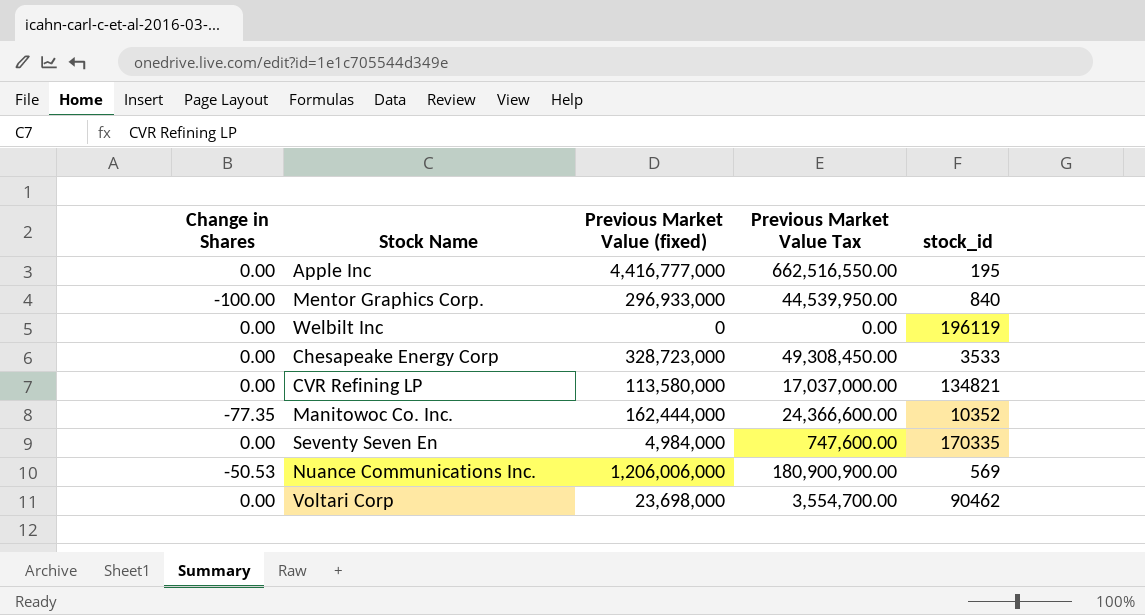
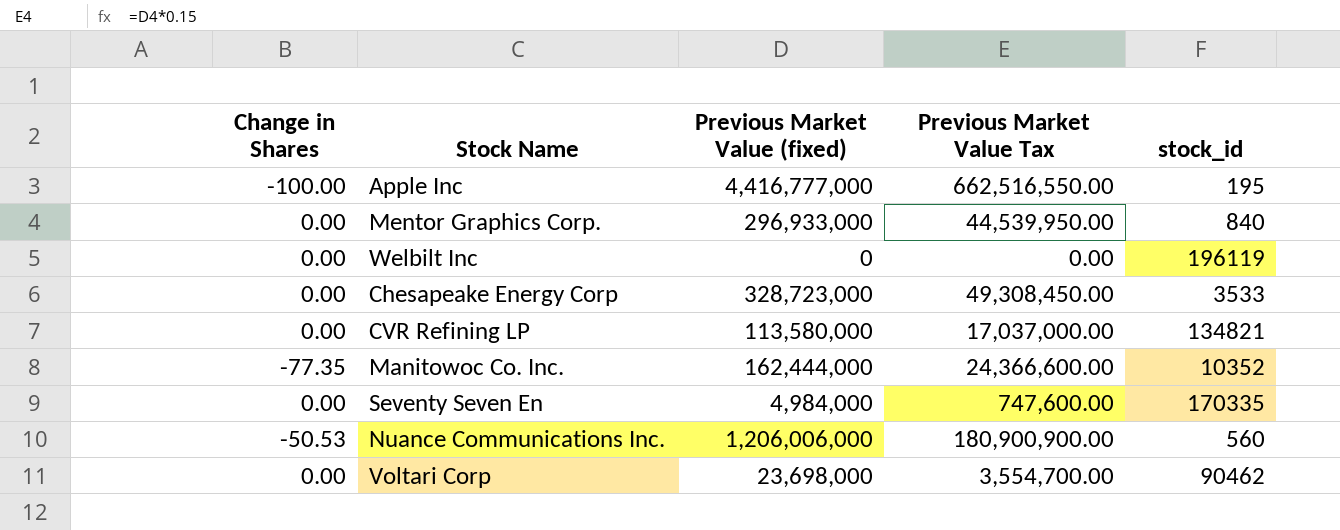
Apple Inc | Change in Shares: 0.00 -> -100.00
Mentor Graphics Corp. | Change in Shares: -100.00 -> 0.00
Nuance Communications Inc. | stock_id: 569 -> 560

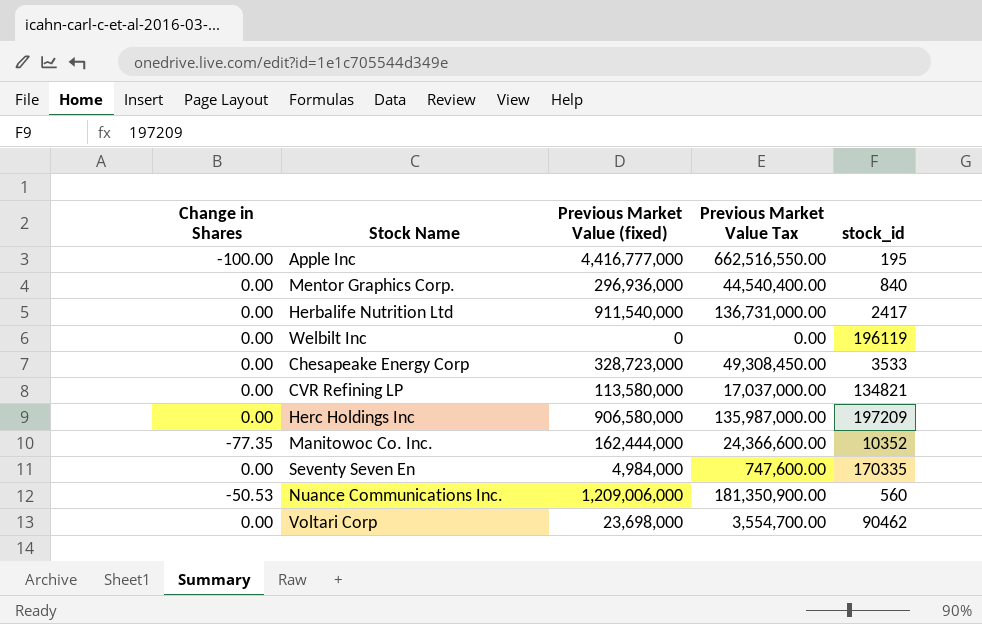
Mentor Graphics Corp. | Previous Market Value (fixed): 296,933,000 -> 296,936,000
Mentor Graphics Corp. | Previous Market Value Tax: 44,539,950.00 -> 44,540,400.00
row Herbalife Nutrition Ltd: none -> 0.00 | 911,540,000 | 136,731,000.00 | 2417
row Herc Holdings Inc: none -> 0.00 | 906,580,000 | 135,987,000.00 | 197209
Nuance Communications Inc. | Previous Market Value (fixed): 1,206,006,000 -> 1,209,006,000
Nuance Communications Inc. | Previous Market Value Tax: 180,900,900.00 -> 181,350,900.00

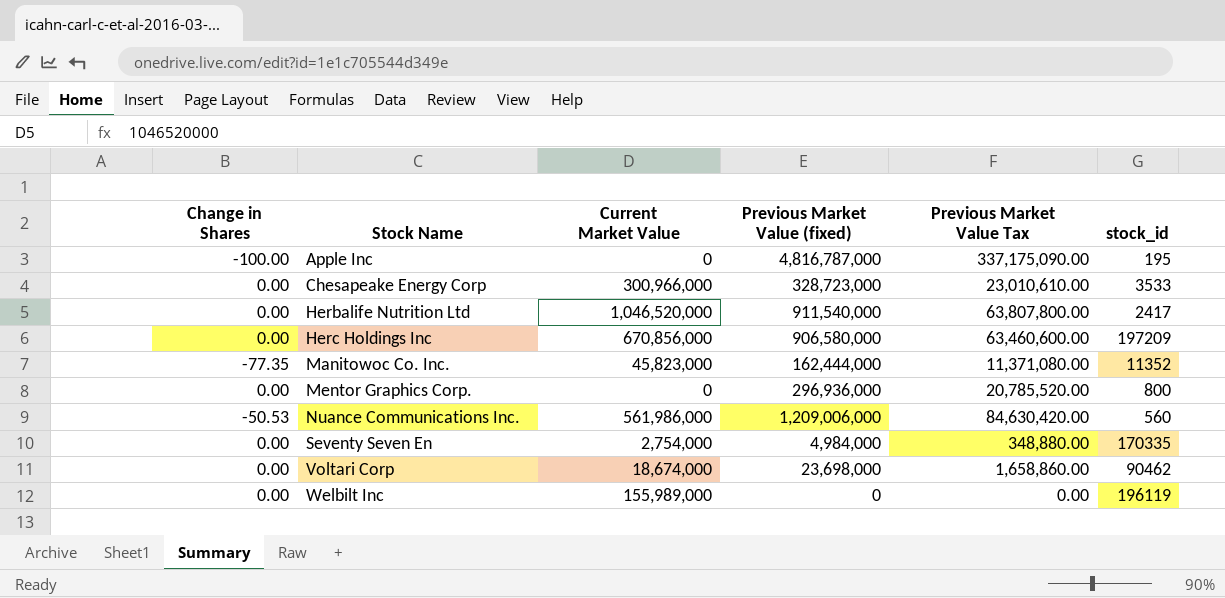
row order: none -> Stock Name ascending
column Current Market Value | position: none -> 3
column Previous Market Value Tax | formula: [Previous Market Value (fixed)] * 0.15 -> [Previous Market Value (fixed)] * 0.07
row CVR Refining LP: 0.00 | 113,580,000 | 17,037,000.00 | 134821 -> none
Apple Inc | Previous Market Value (fixed): 4,416,777,000 -> 4,816,787,000
Manitowoc Co. Inc. | stock_id: 10352 -> 11352
Mentor Graphics Corp. | stock_id: 840 -> 800

